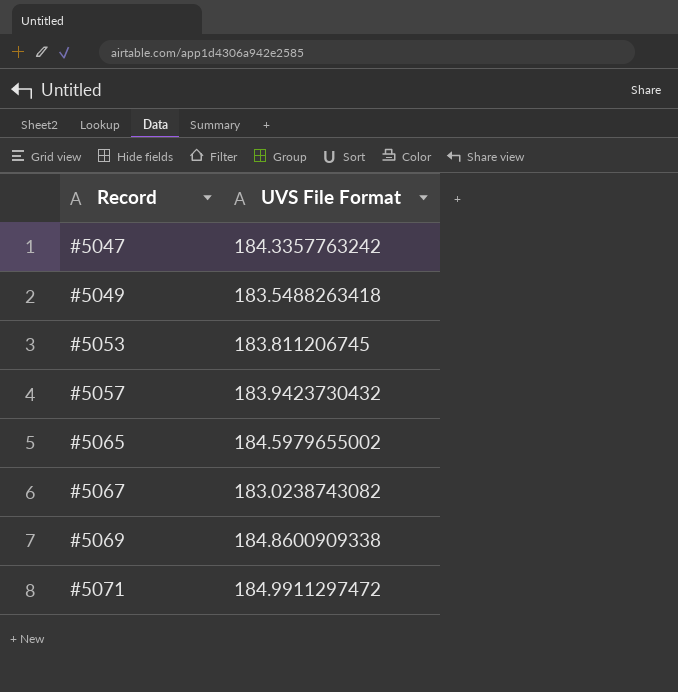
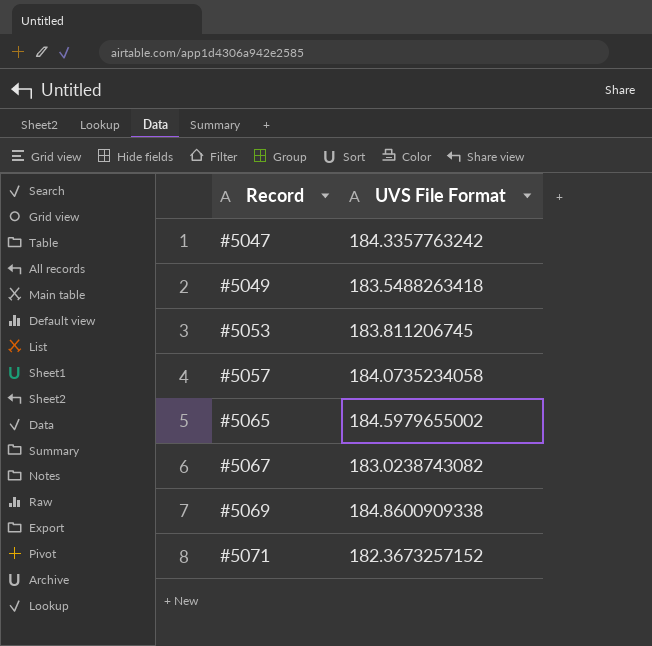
#5057 | UVS File Format: 183.9423730432 -> 184.0735234058
#5071 | UVS File Format: 184.9911297472 -> 182.3673257152

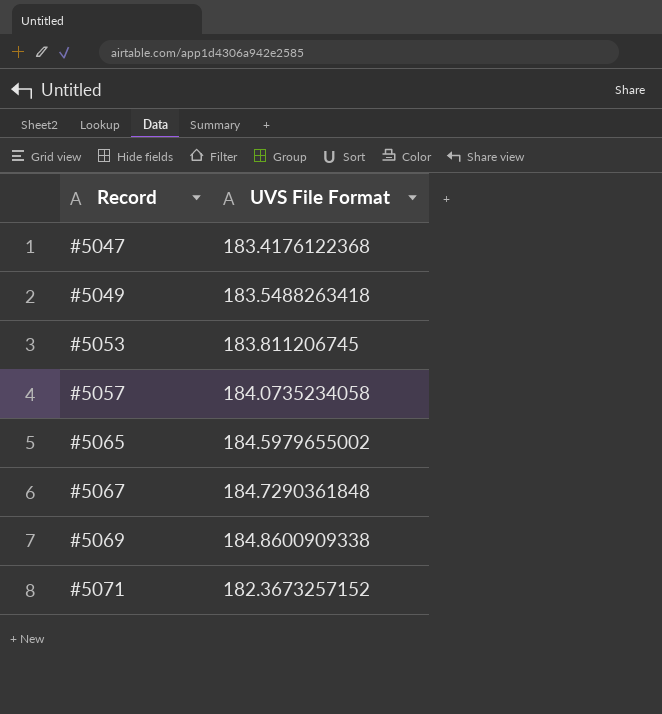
#5047 | UVS File Format: 184.3357763242 -> 183.4176122368
#5067 | UVS File Format: 183.0238743082 -> 184.7290361848

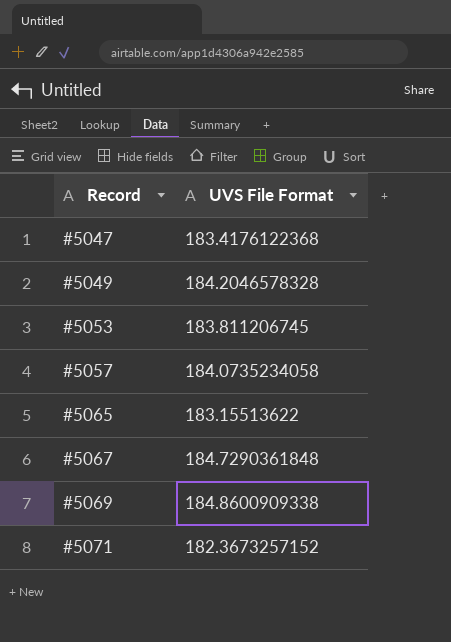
#5049 | UVS File Format: 183.5488263418 -> 184.2046578328
#5065 | UVS File Format: 184.5979655002 -> 183.15513622

